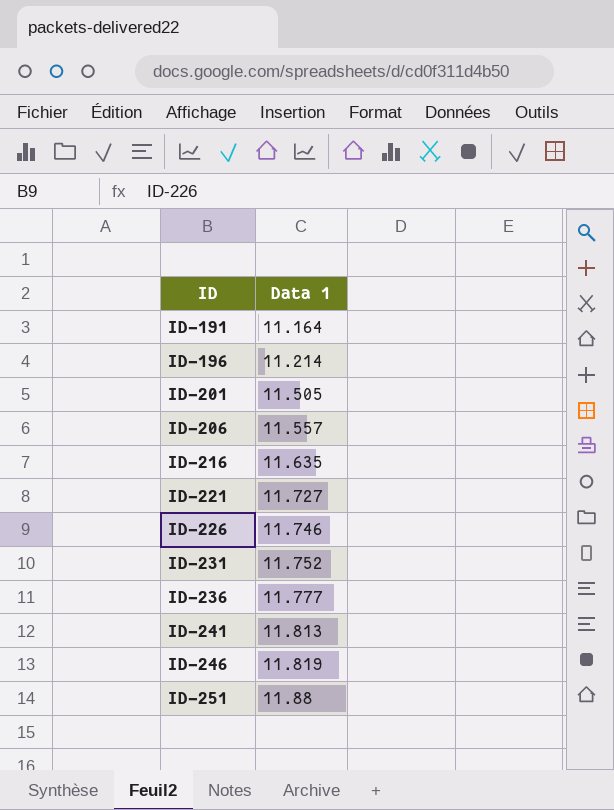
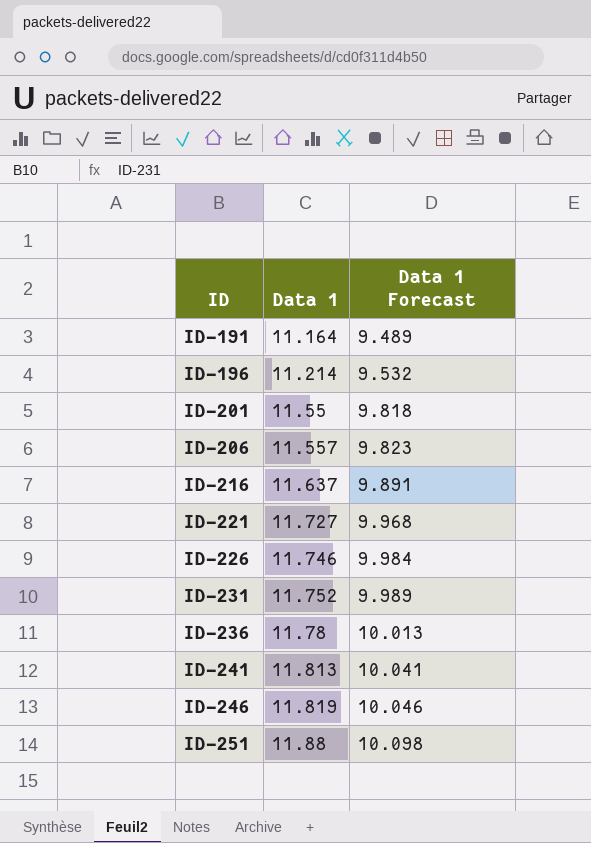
column Data 1 Forecast | formula: none -> [Data 1] * 0.85
ID-201 | Data 1: 11.505 -> 11.55
ID-216 | Data 1: 11.635 -> 11.637
ID-236 | Data 1: 11.777 -> 11.78

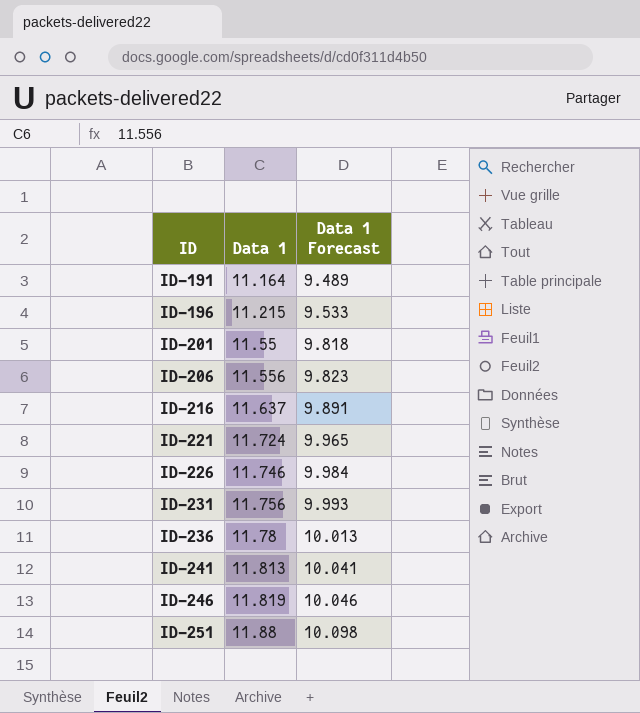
ID-196 | Data 1: 11.214 -> 11.215
ID-196 | Data 1 Forecast: 9.532 -> 9.533
ID-206 | Data 1: 11.557 -> 11.556
ID-221 | Data 1: 11.727 -> 11.724
ID-221 | Data 1 Forecast: 9.968 -> 9.965
ID-231 | Data 1: 11.752 -> 11.756
ID-231 | Data 1 Forecast: 9.989 -> 9.993

